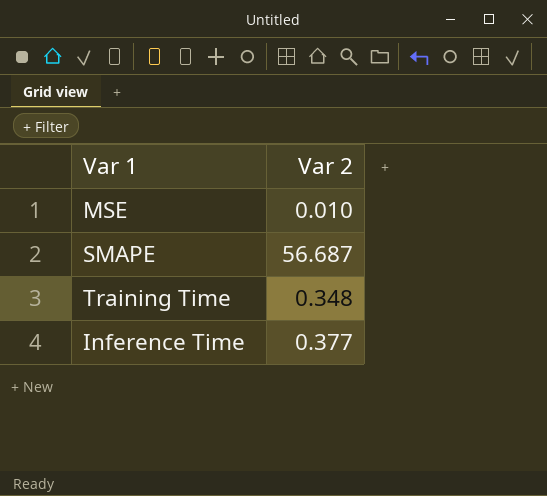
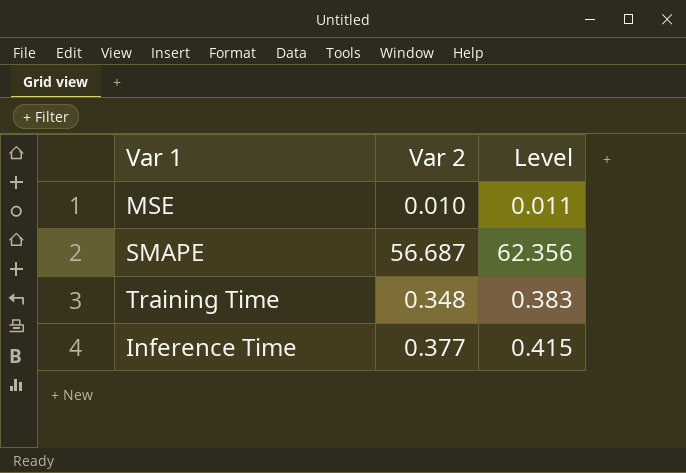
column Level | formula: none -> [Var 2] * 1.1

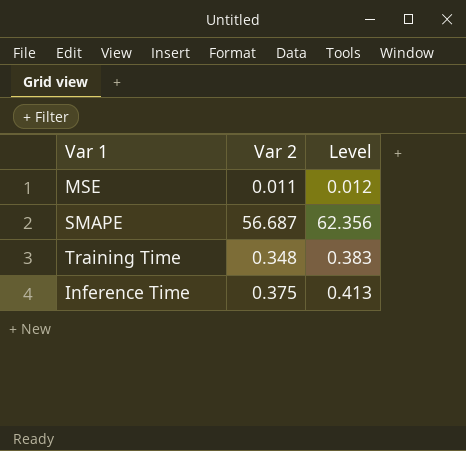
MSE | Var 2: 0.010 -> 0.011
MSE | Level: 0.011 -> 0.012
Inference Time | Var 2: 0.377 -> 0.375
Inference Time | Level: 0.415 -> 0.413

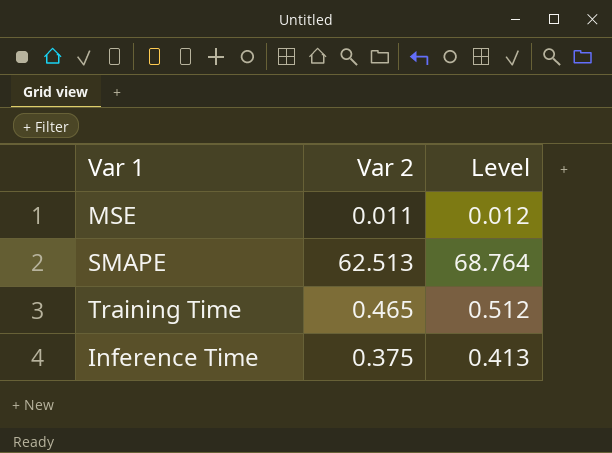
SMAPE | Var 2: 56.687 -> 62.513
SMAPE | Level: 62.356 -> 68.764
Training Time | Var 2: 0.348 -> 0.465
Training Time | Level: 0.383 -> 0.512

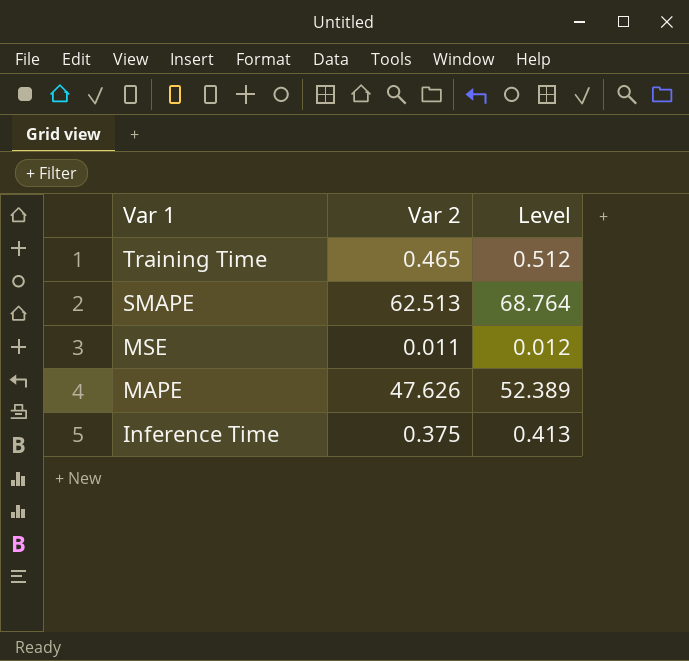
row order: none -> Var 1 descending
row MAPE: none -> 47.626 | 52.389

